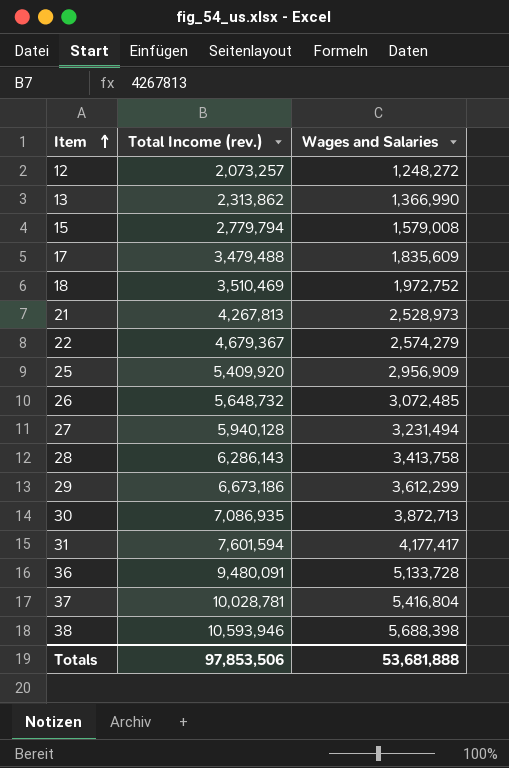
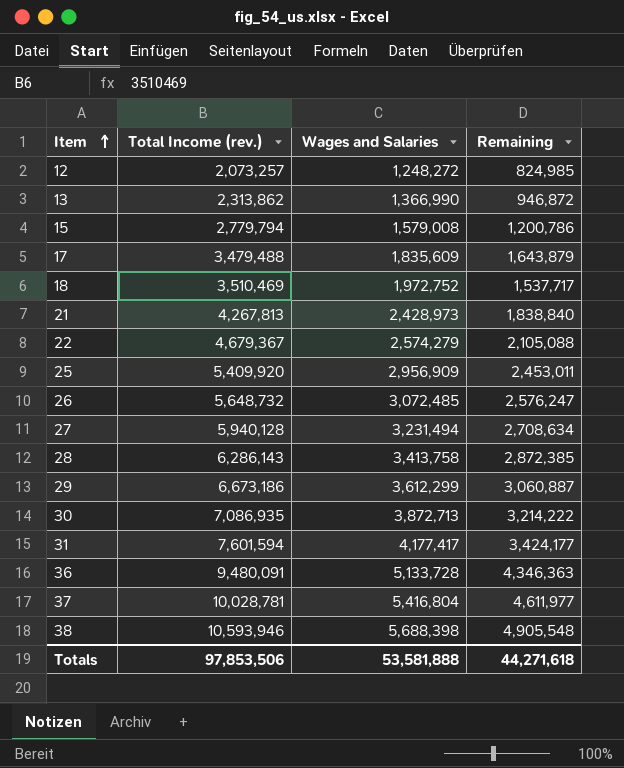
column Remaining | formula: none -> [Total Income (rev.)] - [Wages and Salaries]
21 | Wages and Salaries: 2,528,973 -> 2,428,973
Totals | Wages and Salaries: 53,681,888 -> 53,581,888

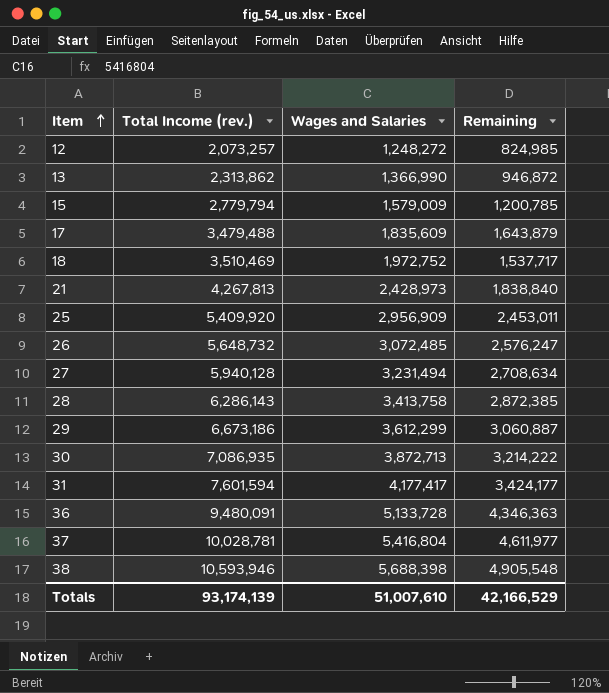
row 22: 4,679,367 | 2,574,279 | 2,105,088 -> none
15 | Wages and Salaries: 1,579,008 -> 1,579,009
15 | Remaining: 1,200,786 -> 1,200,785
Totals | Total Income (rev.): 97,853,506 -> 93,174,139
Totals | Wages and Salaries: 53,581,888 -> 51,007,610
Totals | Remaining: 44,271,618 -> 42,166,529

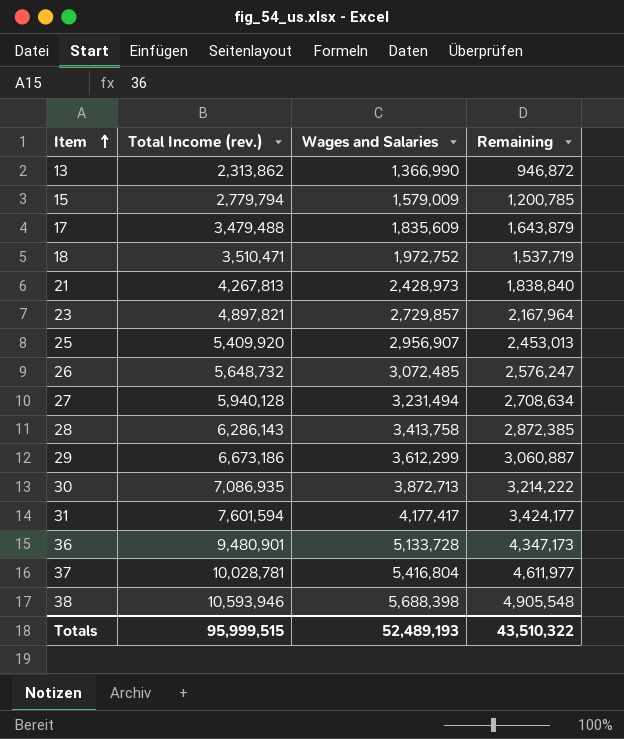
row 12: 2,073,257 | 1,248,272 | 824,985 -> none
18 | Total Income (rev.): 3,510,469 -> 3,510,471
18 | Remaining: 1,537,717 -> 1,537,719
row 23: none -> 4,897,821 | 2,729,857 | 2,167,964
25 | Wages and Salaries: 2,956,909 -> 2,956,907
25 | Remaining: 2,453,011 -> 2,453,013
36 | Total Income (rev.): 9,480,091 -> 9,480,901
36 | Remaining: 4,346,363 -> 4,347,173
Totals | Total Income (rev.): 93,174,139 -> 95,999,515
Totals | Wages and Salaries: 51,007,610 -> 52,489,193
Totals | Remaining: 42,166,529 -> 43,510,322

